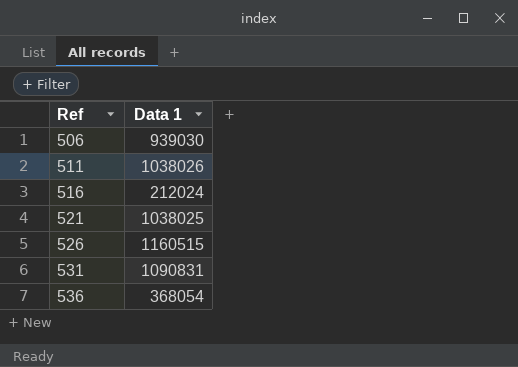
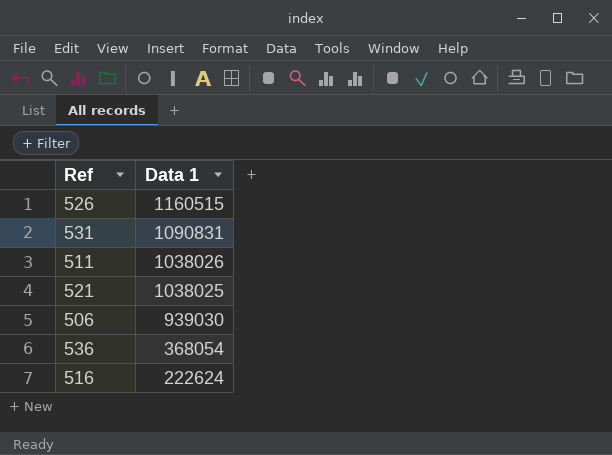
row order: Ref ascending -> Data 1 descending
516 | Data 1: 212024 -> 222624

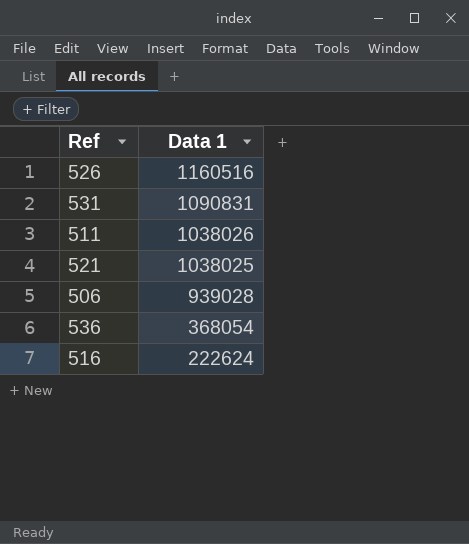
526 | Data 1: 1160515 -> 1160516
506 | Data 1: 939030 -> 939028

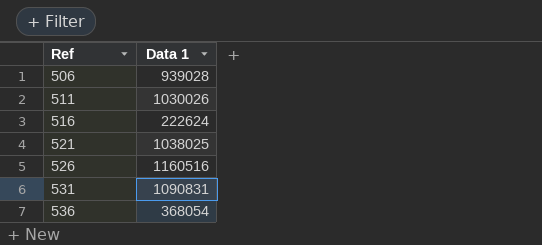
row order: Data 1 descending -> Ref ascending
511 | Data 1: 1038026 -> 1030026

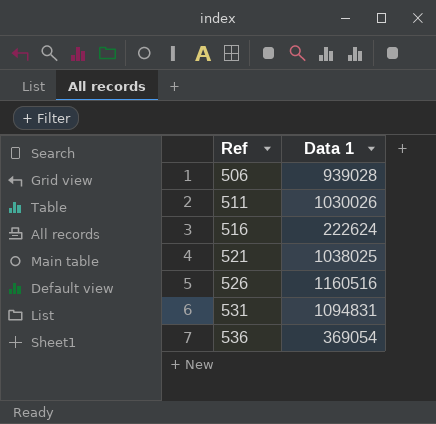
531 | Data 1: 1090831 -> 1094831
536 | Data 1: 368054 -> 369054

